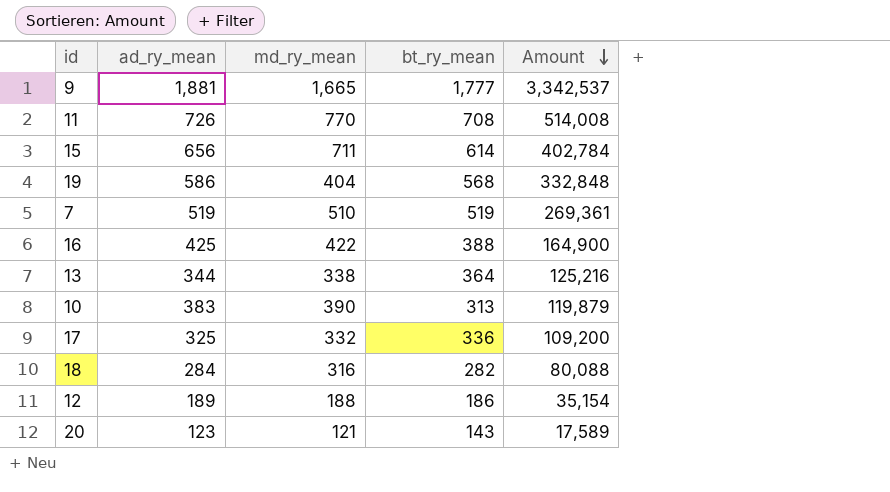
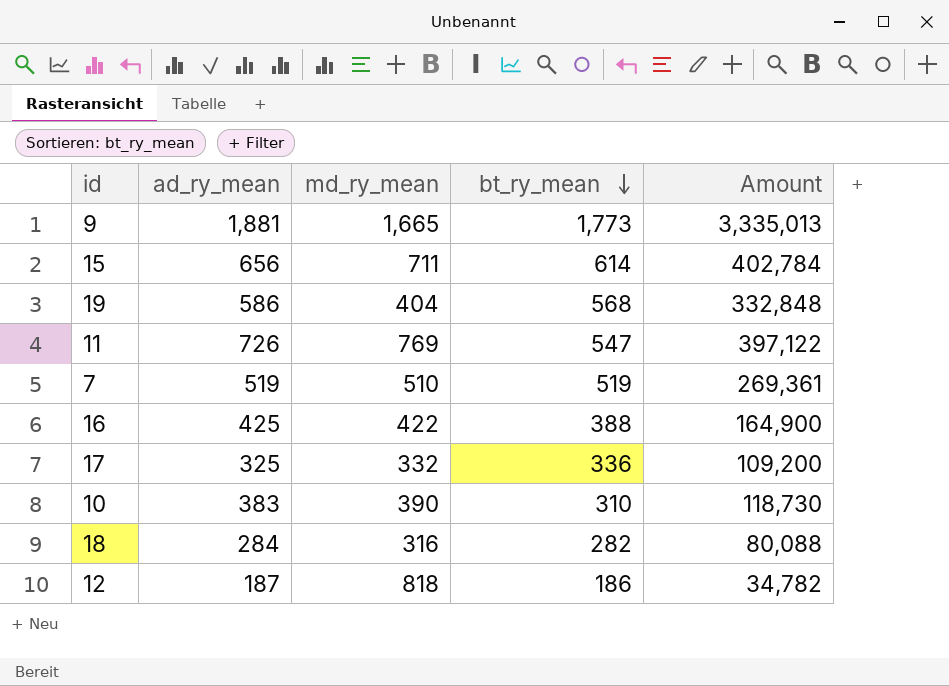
row order: Amount descending -> bt_ry_mean descending
row 13: 344 | 338 | 364 | 125,216 -> none
row 20: 123 | 121 | 143 | 17,589 -> none
9 | bt_ry_mean: 1,777 -> 1,773
9 | Amount: 3,342,537 -> 3,335,013
11 | md_ry_mean: 770 -> 769
11 | bt_ry_mean: 708 -> 547
11 | Amount: 514,008 -> 397,122
10 | bt_ry_mean: 313 -> 310
10 | Amount: 119,879 -> 118,730
12 | ad_ry_mean: 189 -> 187
12 | md_ry_mean: 188 -> 818
12 | Amount: 35,154 -> 34,782

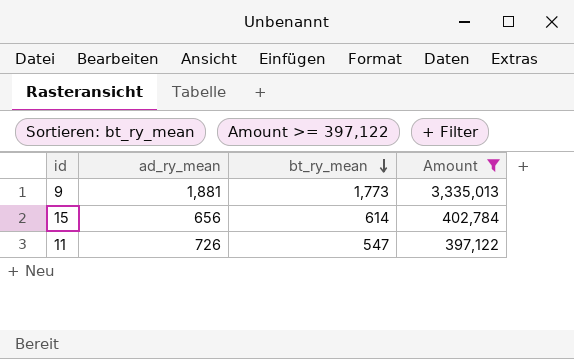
filter: none -> Amount >= 397,122
column md_ry_mean | position: 3 -> none

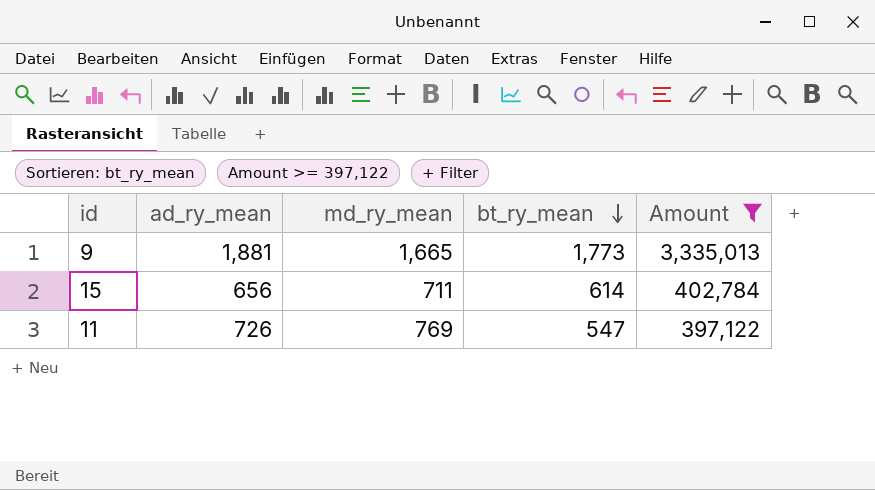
column md_ry_mean | position: none -> 3

